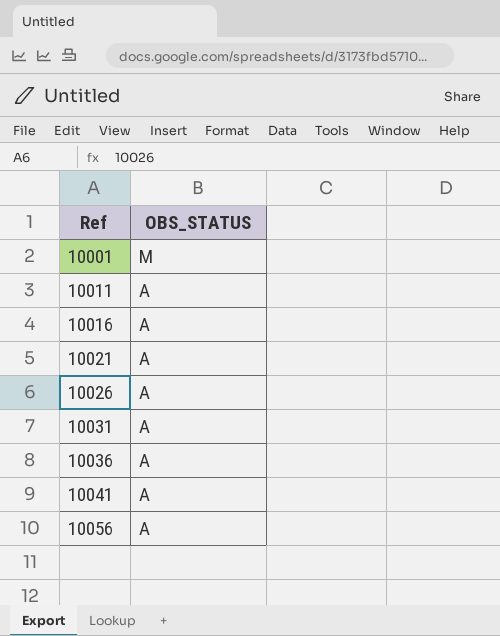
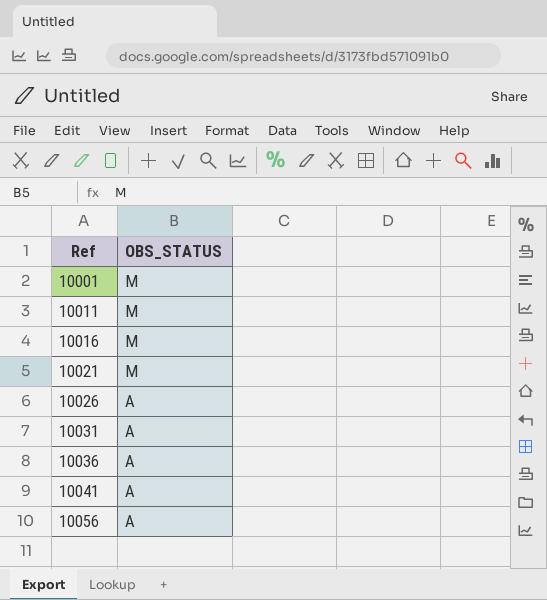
10011 | OBS_STATUS: A -> M
10016 | OBS_STATUS: A -> M
10021 | OBS_STATUS: A -> M

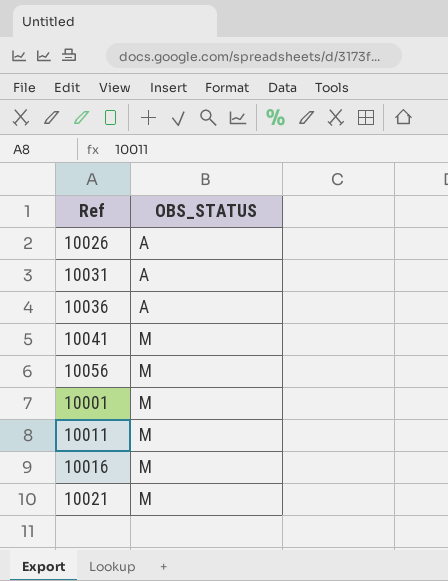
row order: Ref ascending -> OBS_STATUS ascending
10041 | OBS_STATUS: A -> M
10056 | OBS_STATUS: A -> M

